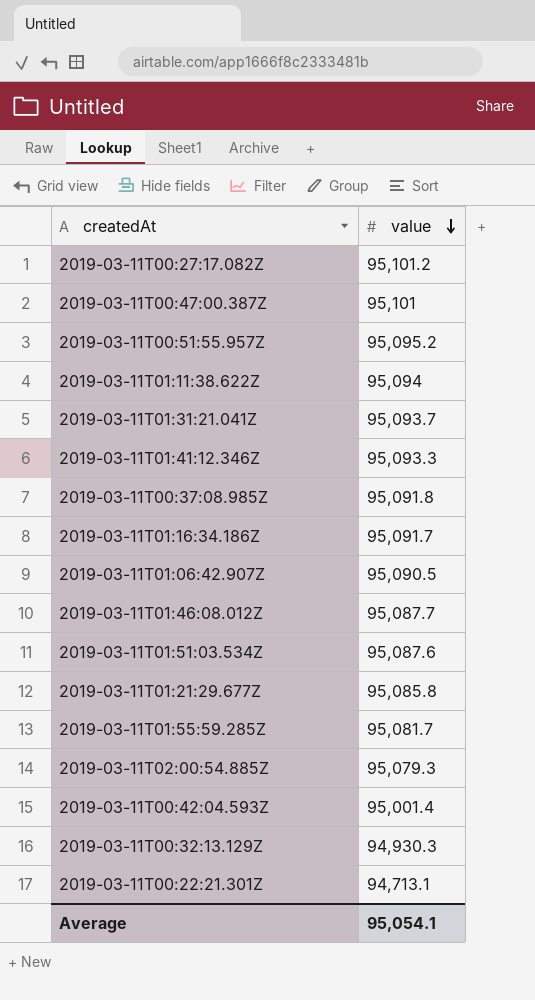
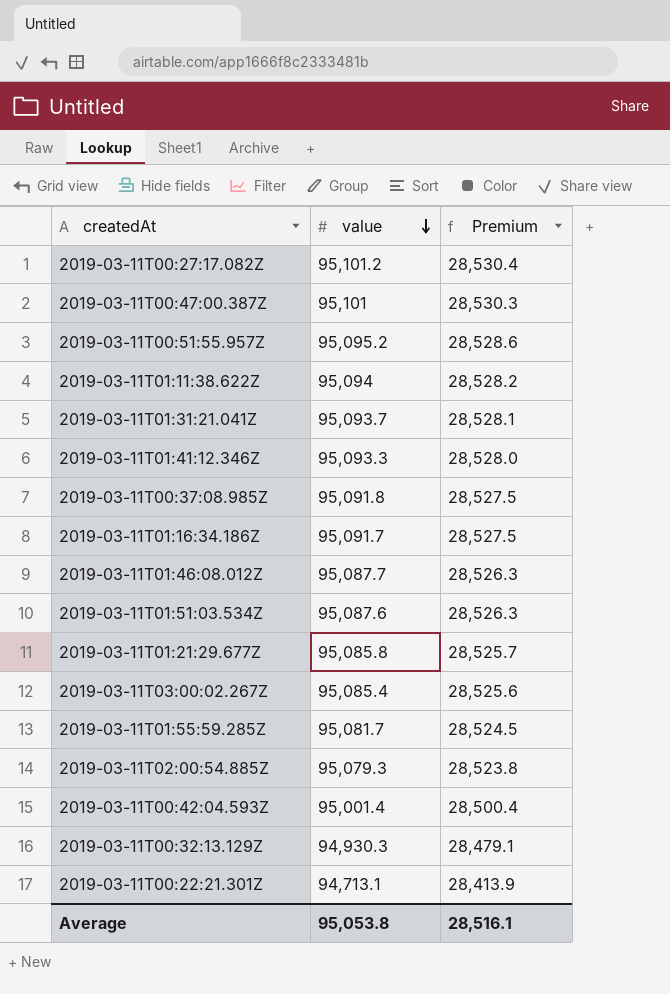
column Premium | formula: none -> [value] * 0.3
row 2019-03-11T01:06:42.907Z: 95,090.5 -> none
row 2019-03-11T03:00:02.267Z: none -> 95,085.4 | 28,525.6
Average | value: 95,054.1 -> 95,053.8

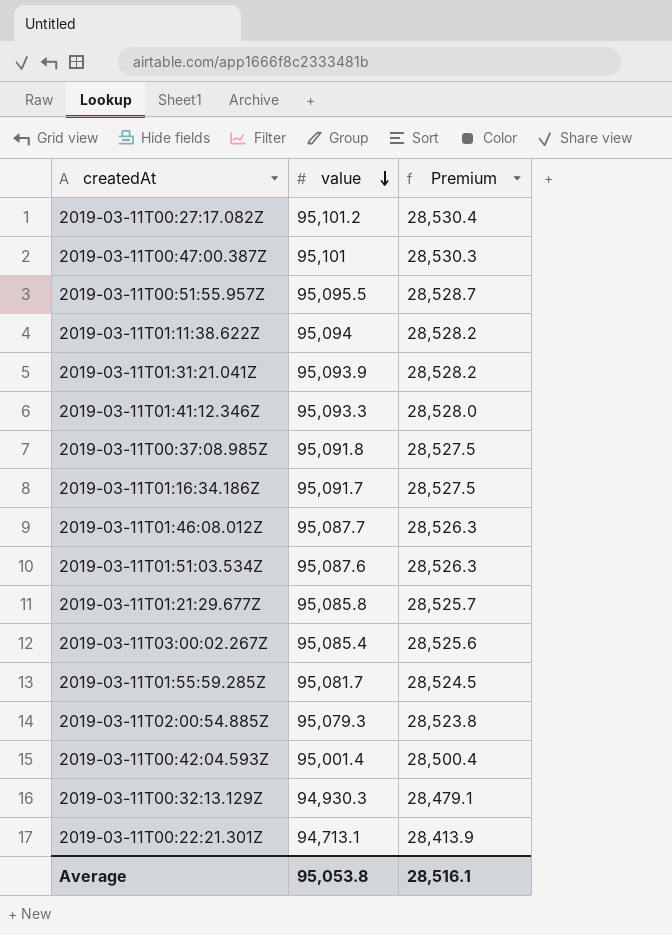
2019-03-11T00:51:55.957Z | value: 95,095.2 -> 95,095.5
2019-03-11T00:51:55.957Z | Premium: 28,528.6 -> 28,528.7
2019-03-11T01:31:21.041Z | value: 95,093.7 -> 95,093.9
2019-03-11T01:31:21.041Z | Premium: 28,528.1 -> 28,528.2

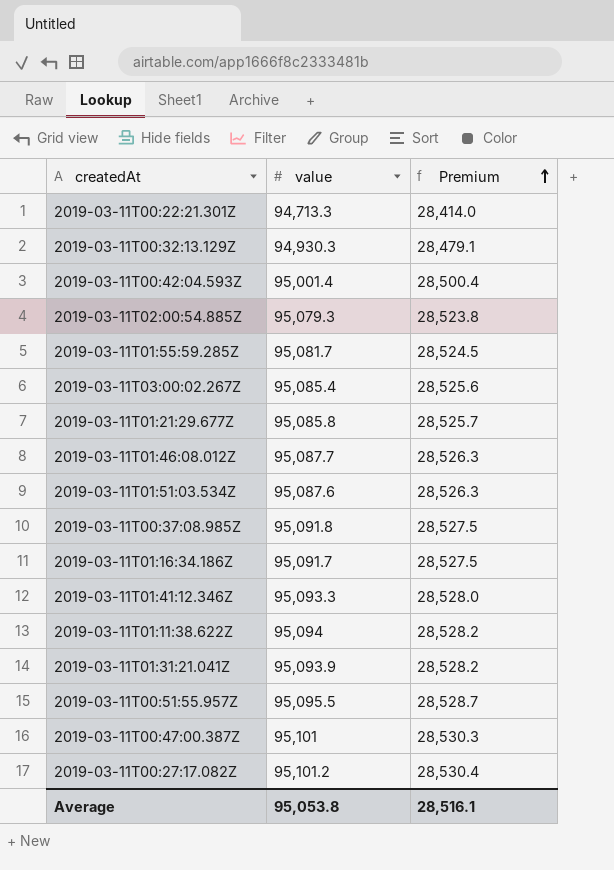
row order: value descending -> Premium ascending
2019-03-11T00:22:21.301Z | value: 94,713.1 -> 94,713.3
2019-03-11T00:22:21.301Z | Premium: 28,413.9 -> 28,414.0

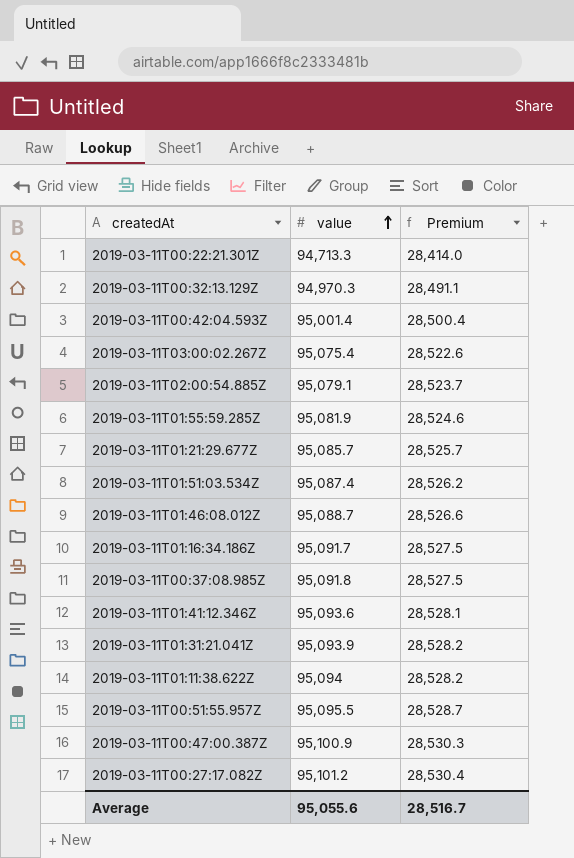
row order: Premium ascending -> value ascending
2019-03-11T00:32:13.129Z | value: 94,930.3 -> 94,970.3
2019-03-11T00:32:13.129Z | Premium: 28,479.1 -> 28,491.1
2019-03-11T03:00:02.267Z | value: 95,085.4 -> 95,075.4
2019-03-11T03:00:02.267Z | Premium: 28,525.6 -> 28,522.6
2019-03-11T02:00:54.885Z | value: 95,079.3 -> 95,079.1
2019-03-11T02:00:54.885Z | Premium: 28,523.8 -> 28,523.7
2019-03-11T01:55:59.285Z | value: 95,081.7 -> 95,081.9
2019-03-11T01:55:59.285Z | Premium: 28,524.5 -> 28,524.6
2019-03-11T01:21:29.677Z | value: 95,085.8 -> 95,085.7
2019-03-11T01:51:03.534Z | value: 95,087.6 -> 95,087.4
2019-03-11T01:51:03.534Z | Premium: 28,526.3 -> 28,526.2
2019-03-11T01:46:08.012Z | value: 95,087.7 -> 95,088.7
2019-03-11T01:46:08.012Z | Premium: 28,526.3 -> 28,526.6
2019-03-11T01:41:12.346Z | value: 95,093.3 -> 95,093.6
2019-03-11T01:41:12.346Z | Premium: 28,528.0 -> 28,528.1
2019-03-11T00:47:00.387Z | value: 95,101 -> 95,100.9
Average | value: 95,053.8 -> 95,055.6
Average | Premium: 28,516.1 -> 28,516.7

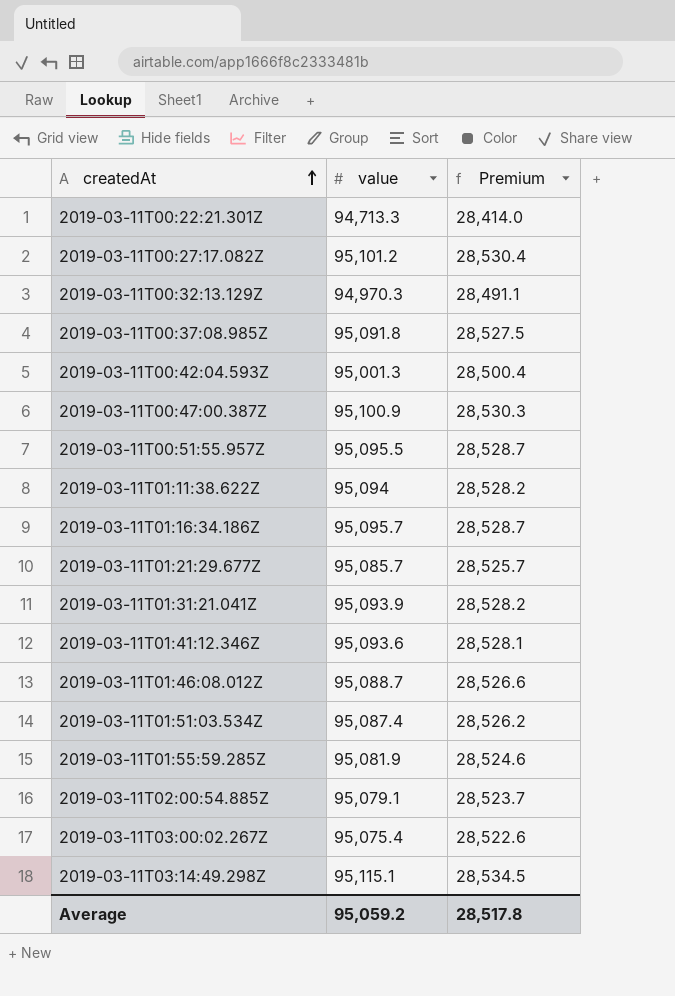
row order: value ascending -> createdAt ascending
2019-03-11T00:42:04.593Z | value: 95,001.4 -> 95,001.3
2019-03-11T01:16:34.186Z | value: 95,091.7 -> 95,095.7
2019-03-11T01:16:34.186Z | Premium: 28,527.5 -> 28,528.7
row 2019-03-11T03:14:49.298Z: none -> 95,115.1 | 28,534.5
Average | value: 95,055.6 -> 95,059.2
Average | Premium: 28,516.7 -> 28,517.8

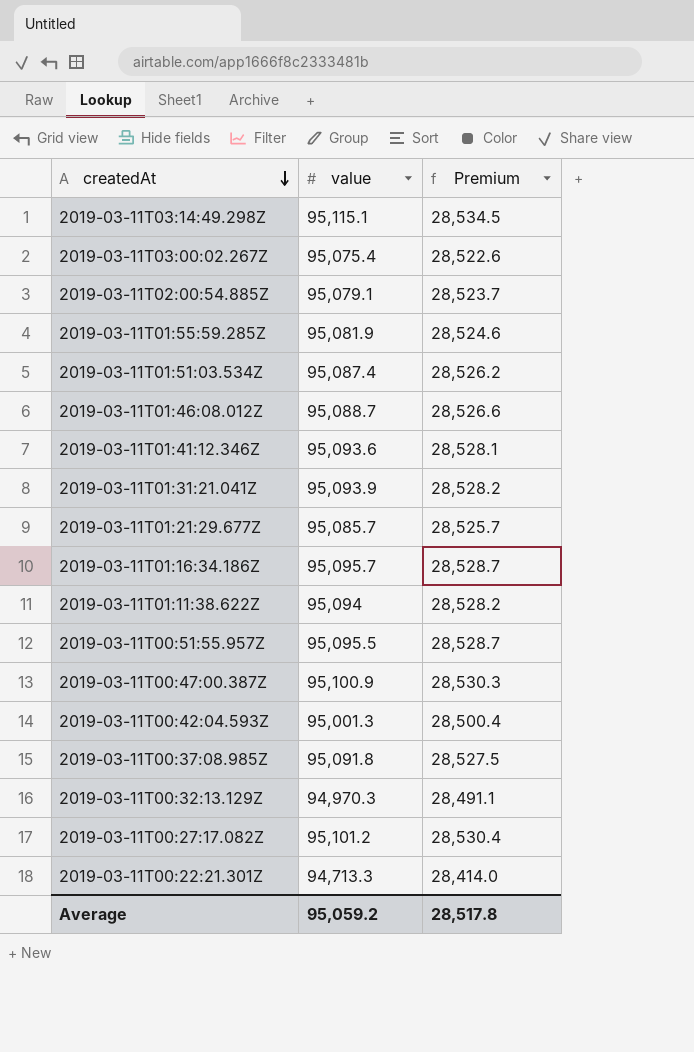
row order: createdAt ascending -> createdAt descending

